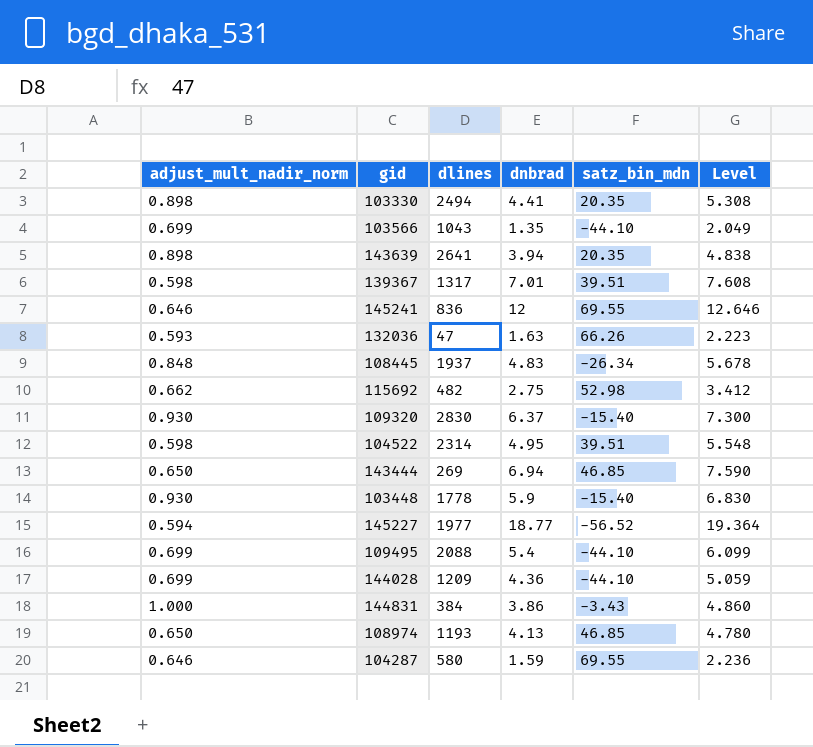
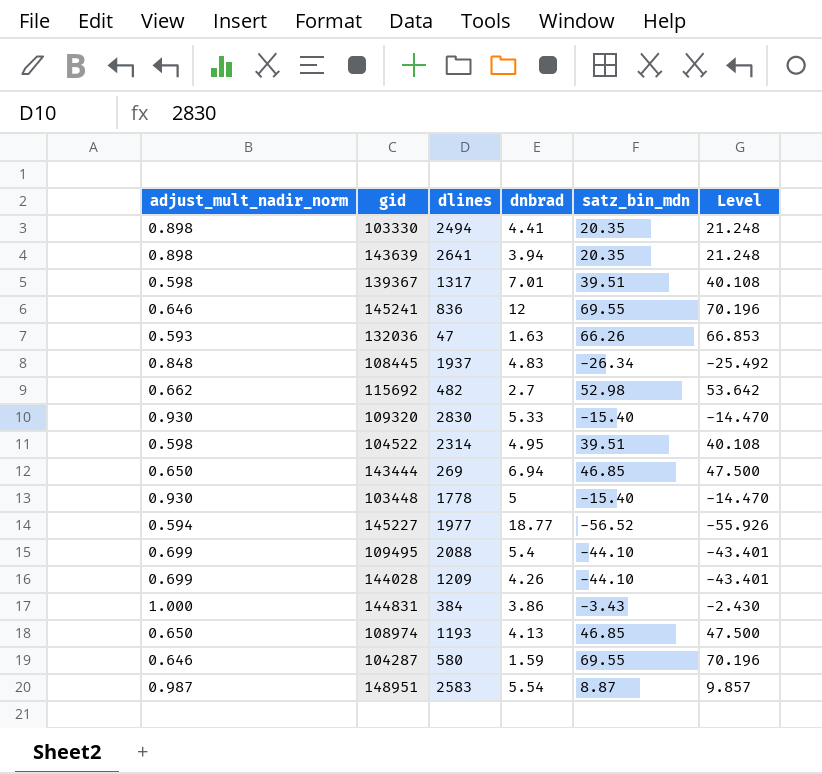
column Level | formula: [adjust_mult_nadir_norm] + [dnbrad] -> [adjust_mult_nadir_norm] + [satz_bin_mdn]
row 103566: 0.699 | 1043 | 1.35 | -44.10 | 2.049 -> none
115692 | dnbrad: 2.75 -> 2.7
109320 | dnbrad: 6.37 -> 5.33
103448 | dnbrad: 5.9 -> 5
144028 | dnbrad: 4.36 -> 4.26
row 148951: none -> 0.987 | 2583 | 5.54 | 8.87 | 9.857

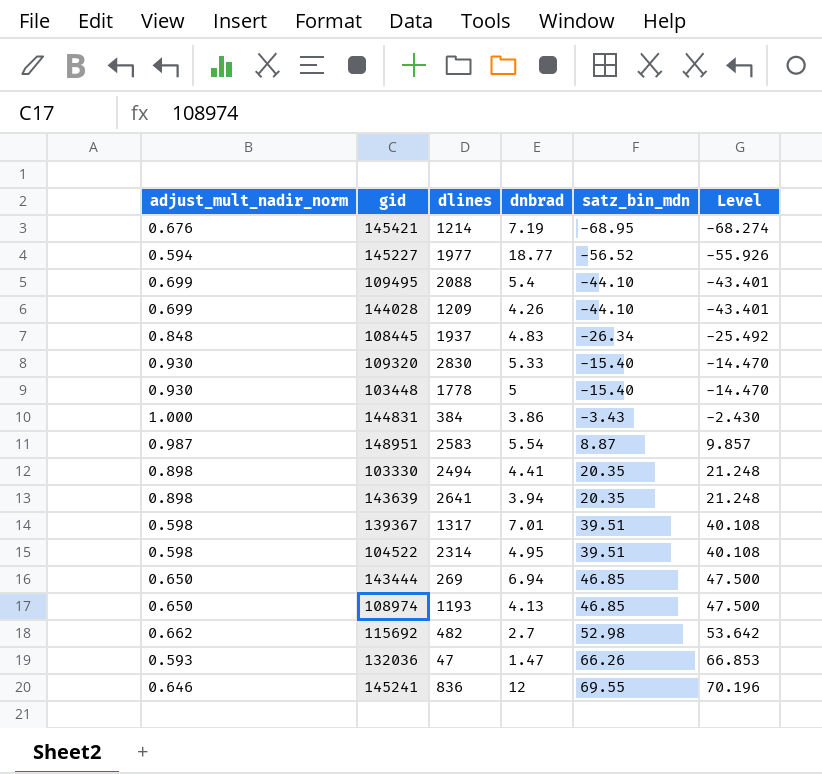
row order: none -> satz_bin_mdn ascending
row 104287: 0.646 | 580 | 1.59 | 69.55 | 70.196 -> none
row 145421: none -> 0.676 | 1214 | 7.19 | -68.95 | -68.274
132036 | dnbrad: 1.63 -> 1.47

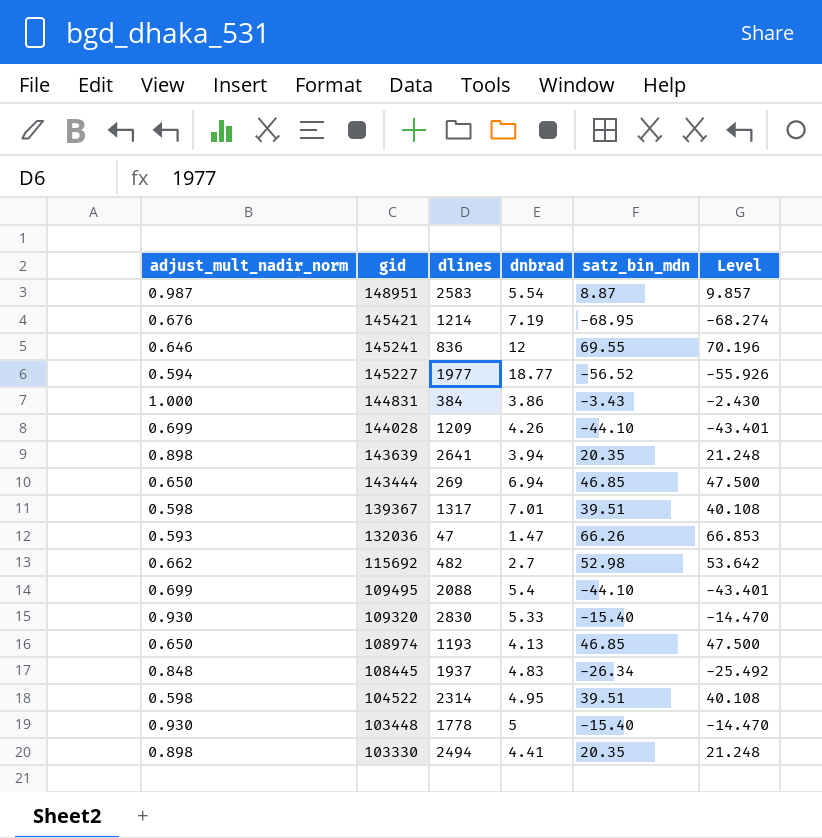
row order: satz_bin_mdn ascending -> gid descending

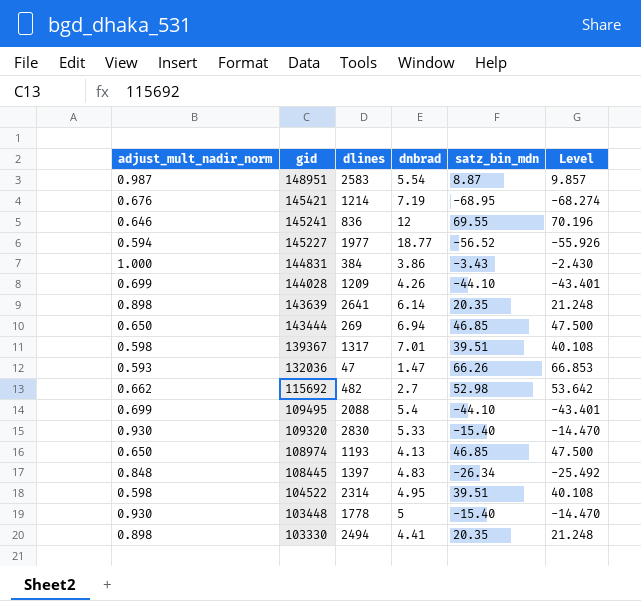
143639 | dnbrad: 3.94 -> 6.14
108445 | dlines: 1937 -> 1397

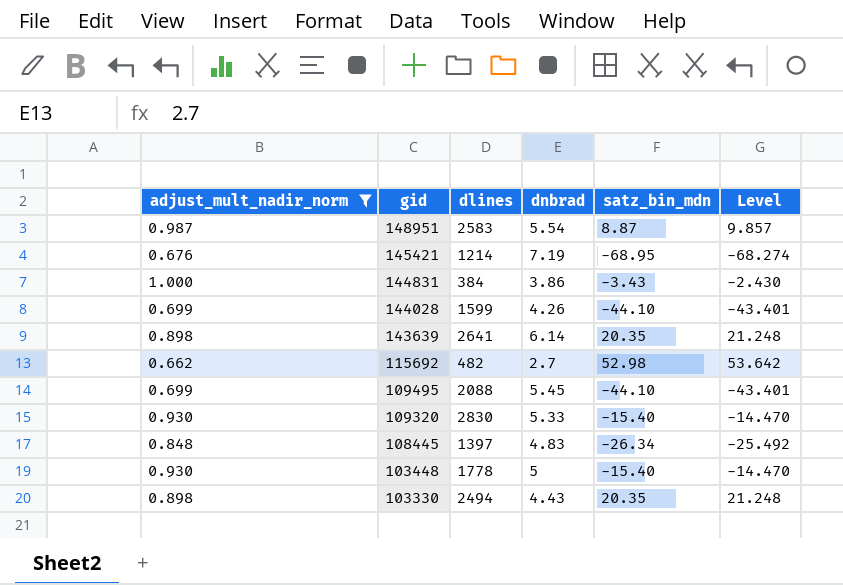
filter: none -> adjust_mult_nadir_norm >= 0.662
144028 | dlines: 1209 -> 1599
109495 | dnbrad: 5.4 -> 5.45
103330 | dnbrad: 4.41 -> 4.43

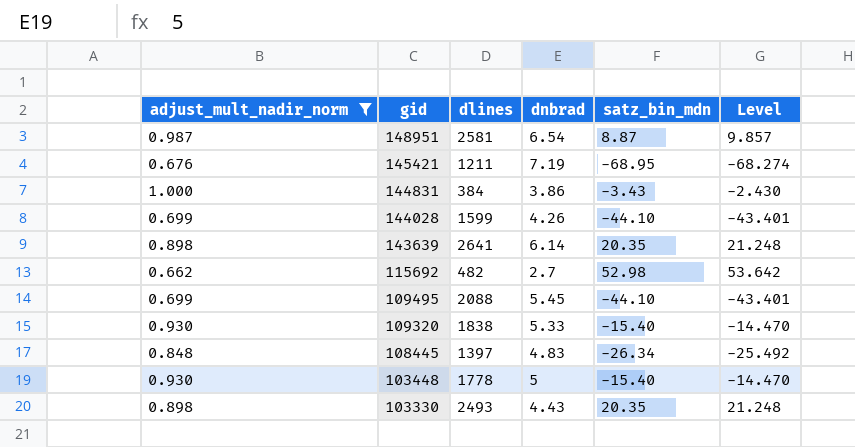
148951 | dlines: 2583 -> 2581
148951 | dnbrad: 5.54 -> 6.54
145421 | dlines: 1214 -> 1211
109320 | dlines: 2830 -> 1838
103330 | dlines: 2494 -> 2493

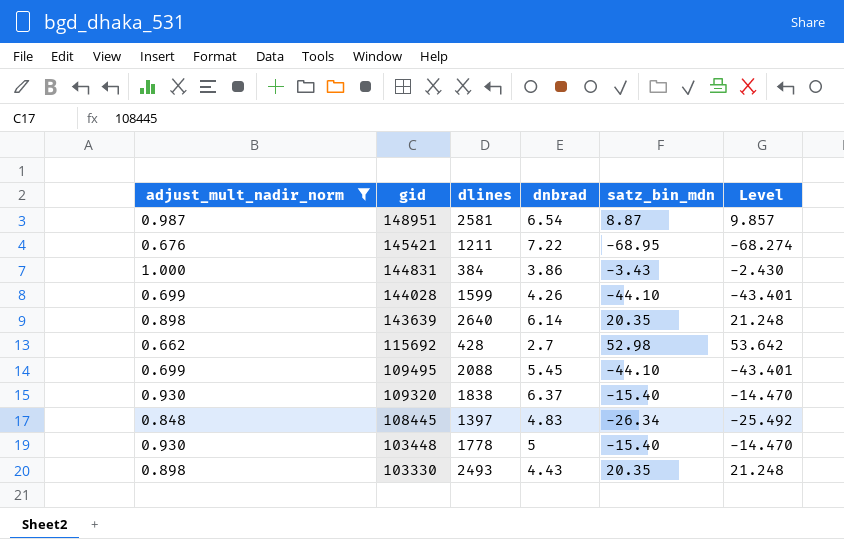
145421 | dnbrad: 7.19 -> 7.22
143639 | dlines: 2641 -> 2640
115692 | dlines: 482 -> 428
109320 | dnbrad: 5.33 -> 6.37

